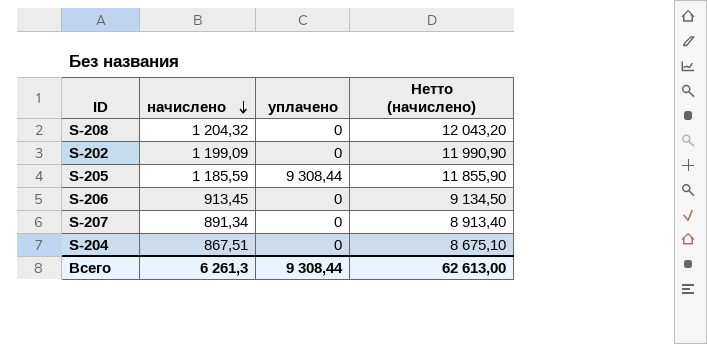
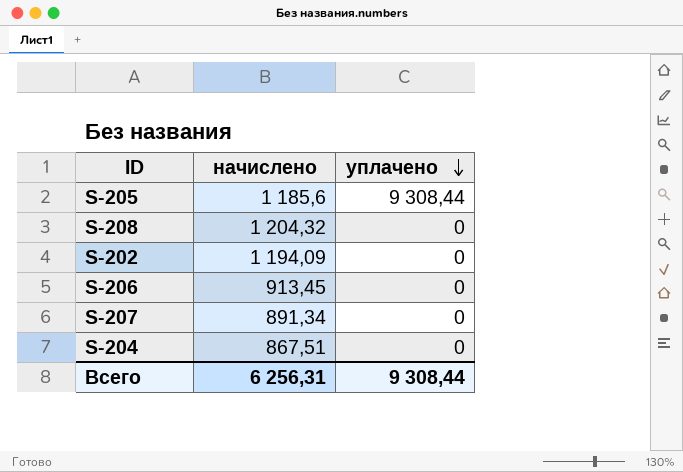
row order: начислено descending -> уплачено descending
column Нетто (начислено) | formula: [начислено] * 10 -> none
S-205 | начислено: 1 185,59 -> 1 185,6
S-202 | начислено: 1 199,09 -> 1 194,09
Всего | начислено: 6 261,3 -> 6 256,31

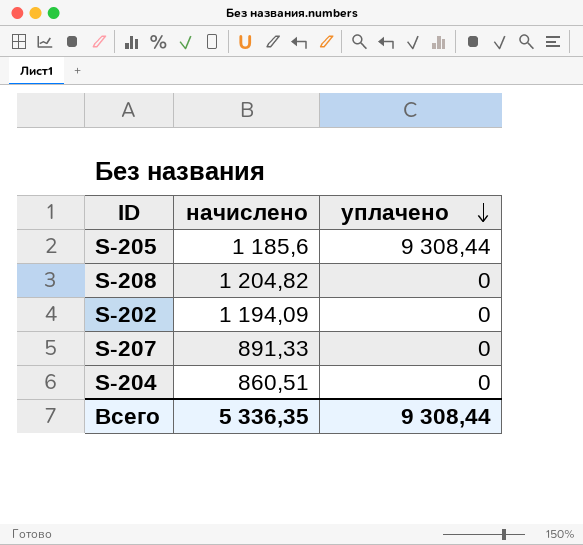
row S-206: 913,45 | 0 -> none
S-208 | начислено: 1 204,32 -> 1 204,82
S-207 | начислено: 891,34 -> 891,33
S-204 | начислено: 867,51 -> 860,51
Всего | начислено: 6 256,31 -> 5 336,35

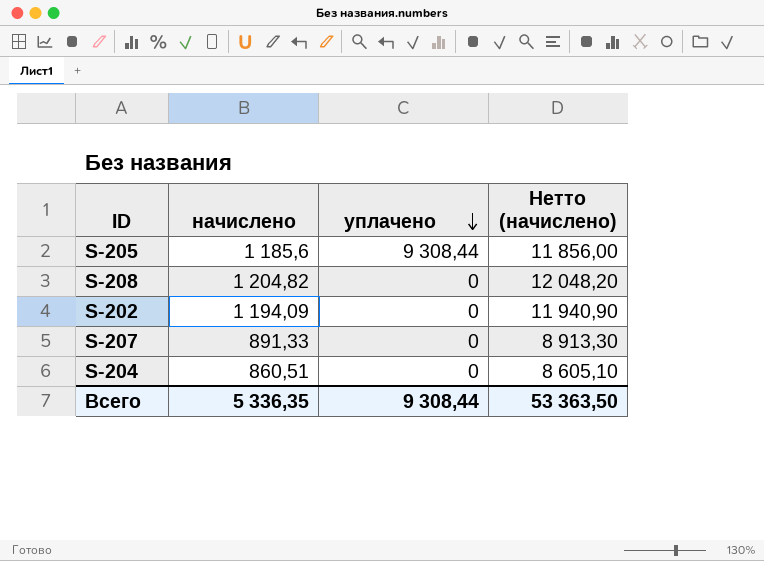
column Нетто (начислено) | formula: none -> [начислено] * 10

